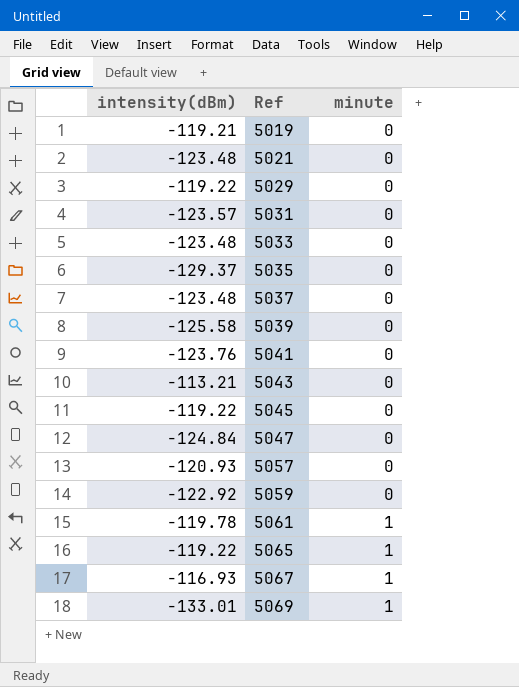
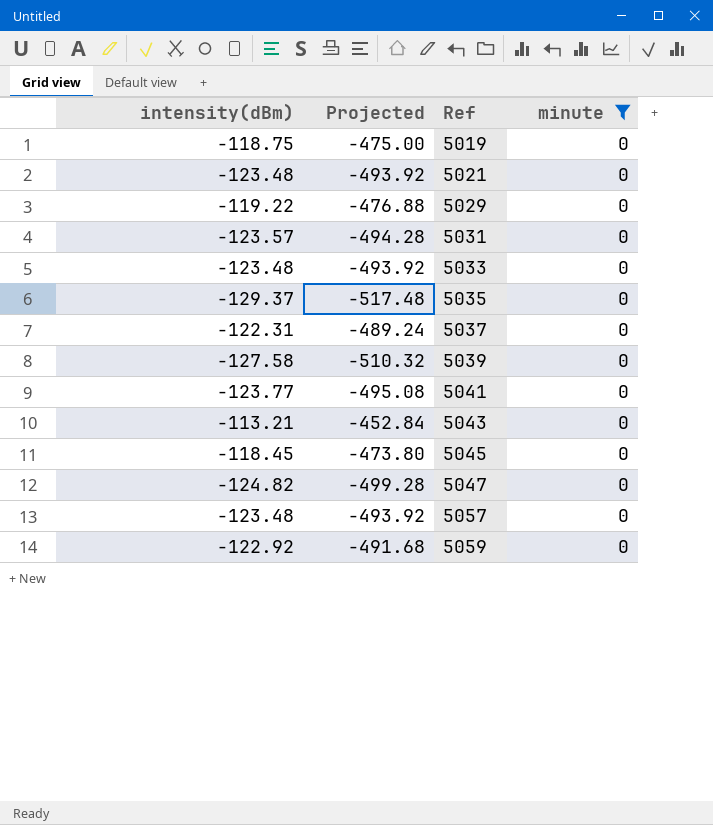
filter: none -> minute = 0
column Projected | formula: none -> [intensity(dBm)] * 4
5019 | intensity(dBm): -119.21 -> -118.75
5037 | intensity(dBm): -123.48 -> -122.31
5039 | intensity(dBm): -125.58 -> -127.58
5041 | intensity(dBm): -123.76 -> -123.77
5045 | intensity(dBm): -119.22 -> -118.45
5047 | intensity(dBm): -124.84 -> -124.82
5057 | intensity(dBm): -120.93 -> -123.48

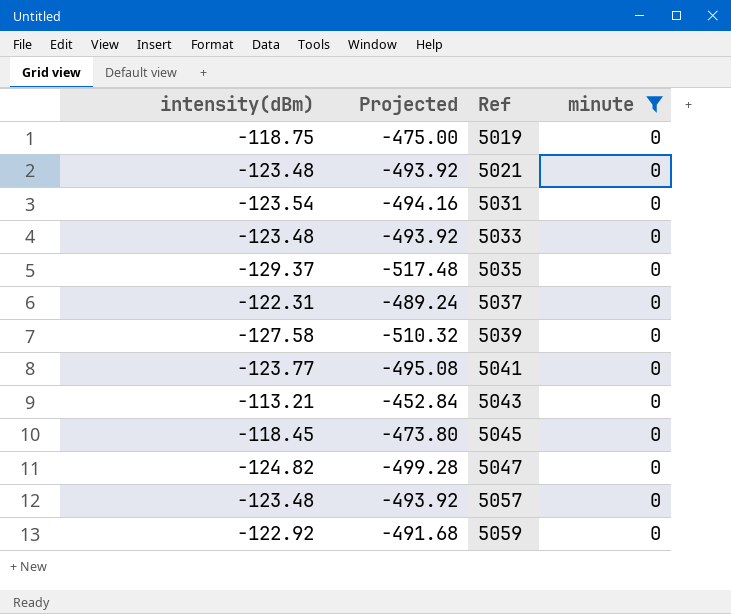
row 5029: -119.22 | -476.88 | 0 -> none
5031 | intensity(dBm): -123.57 -> -123.54
5031 | Projected: -494.28 -> -494.16

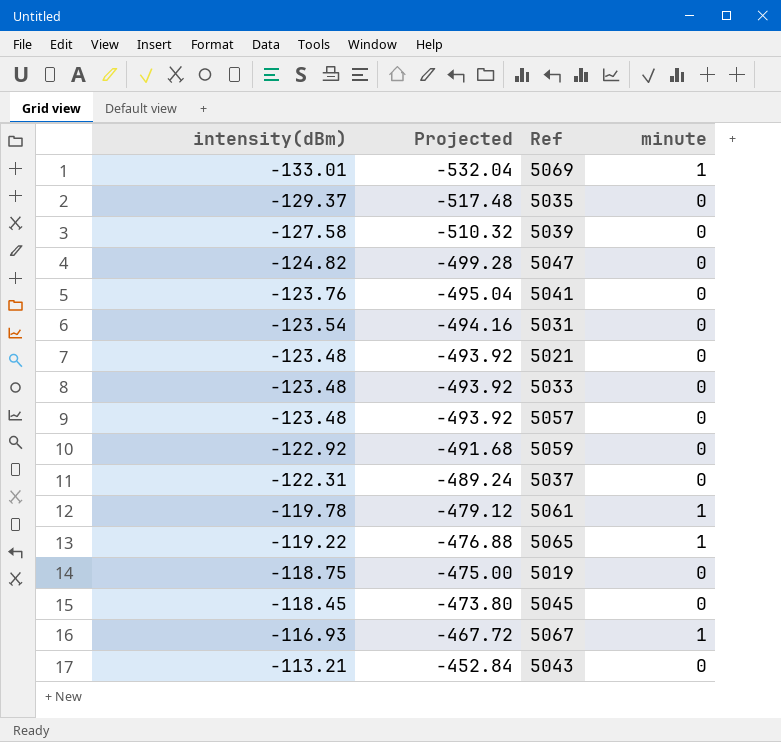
filter: minute = 0 -> none
row order: Ref ascending -> intensity(dBm) ascending
5041 | intensity(dBm): -123.77 -> -123.76
5041 | Projected: -495.08 -> -495.04

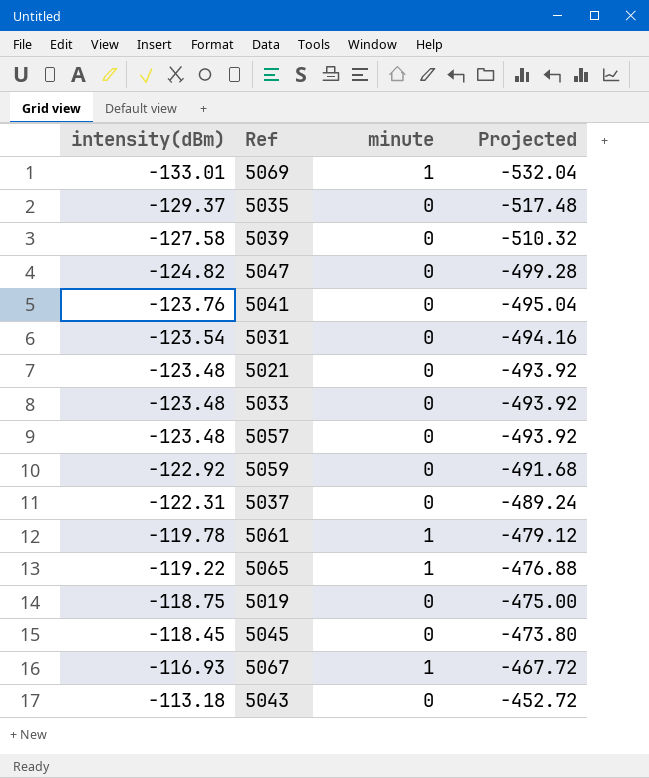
column Projected | position: 2 -> 4
5043 | intensity(dBm): -113.21 -> -113.18
5043 | Projected: -452.84 -> -452.72

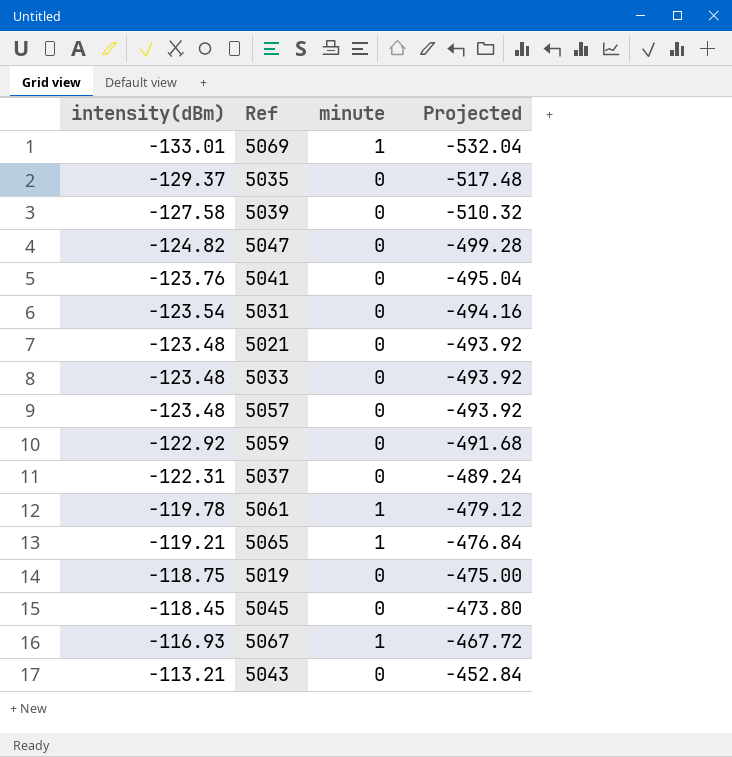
5065 | intensity(dBm): -119.22 -> -119.21
5065 | Projected: -476.88 -> -476.84
5043 | intensity(dBm): -113.18 -> -113.21
5043 | Projected: -452.72 -> -452.84

